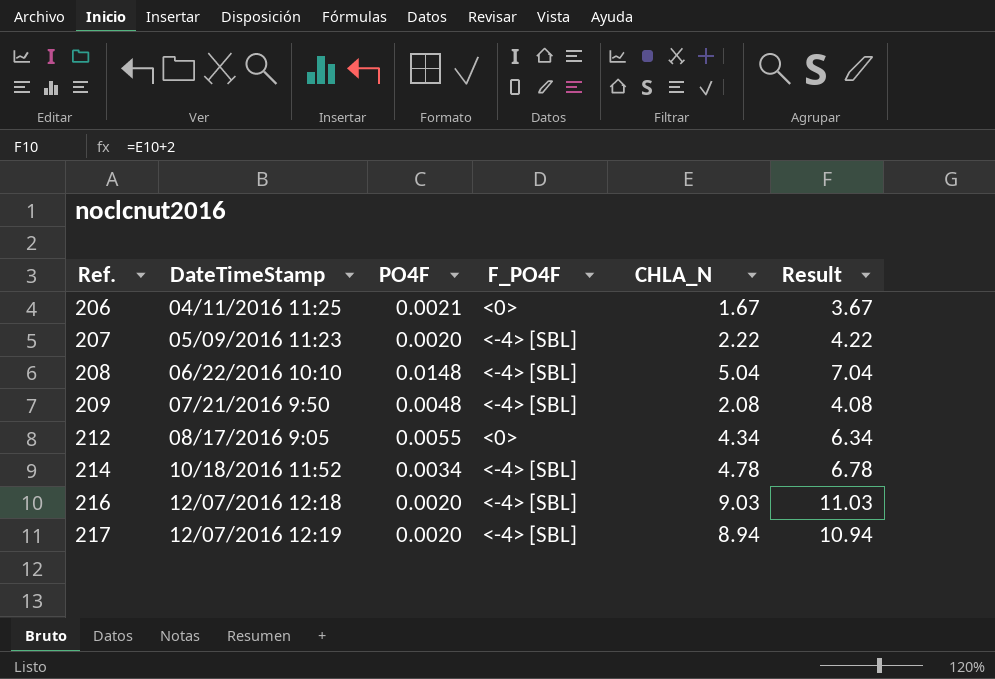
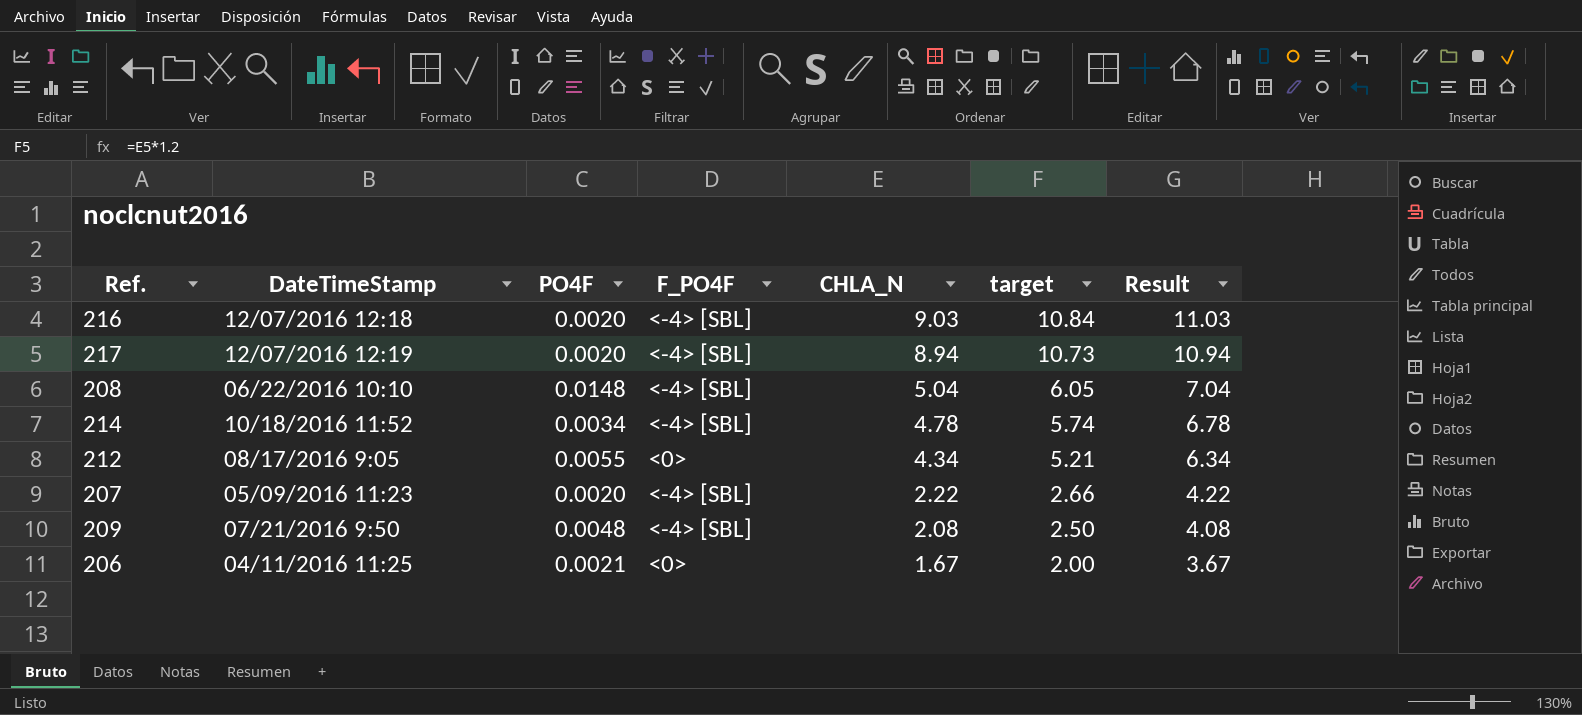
row order: Ref. ascending -> CHLA_N descending
column target | formula: none -> [CHLA_N] * 1.2

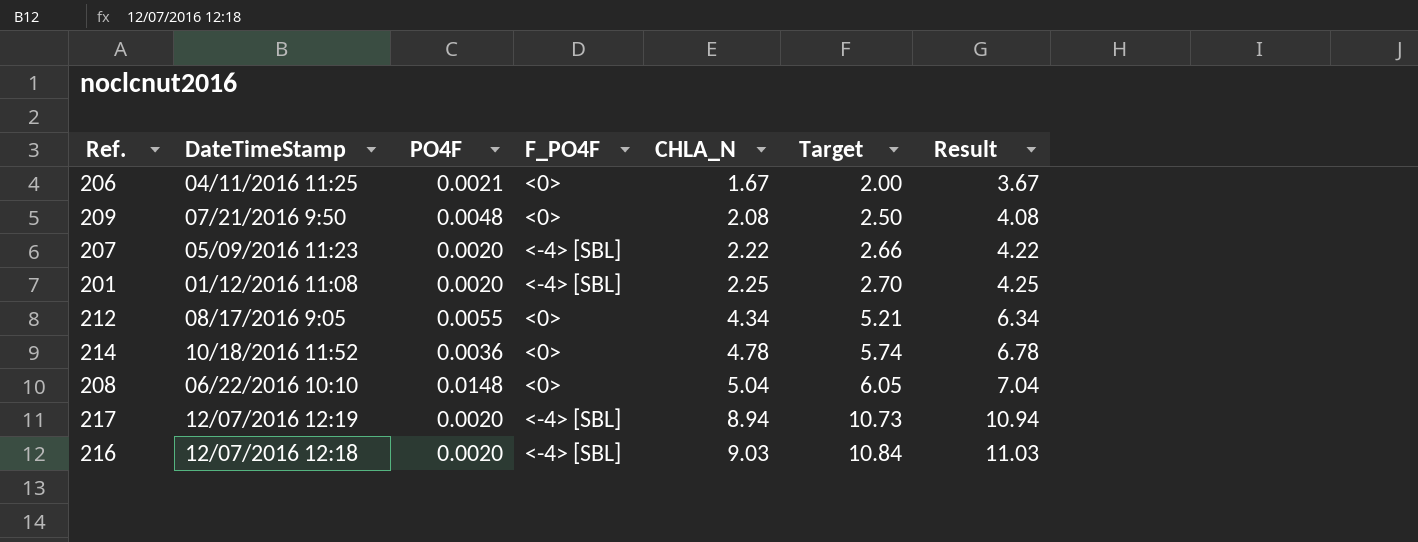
row order: CHLA_N descending -> CHLA_N ascending
column name: target -> Target
209 | F_PO4F: <-4> [SBL] -> <0>
row 201: none -> 01/12/2016 11:08 | 0.0020 | <-4> [SBL] | 2.25 | 2.70 | 4.25
214 | PO4F: 0.0034 -> 0.0036
214 | F_PO4F: <-4> [SBL] -> <0>
208 | F_PO4F: <-4> [SBL] -> <0>

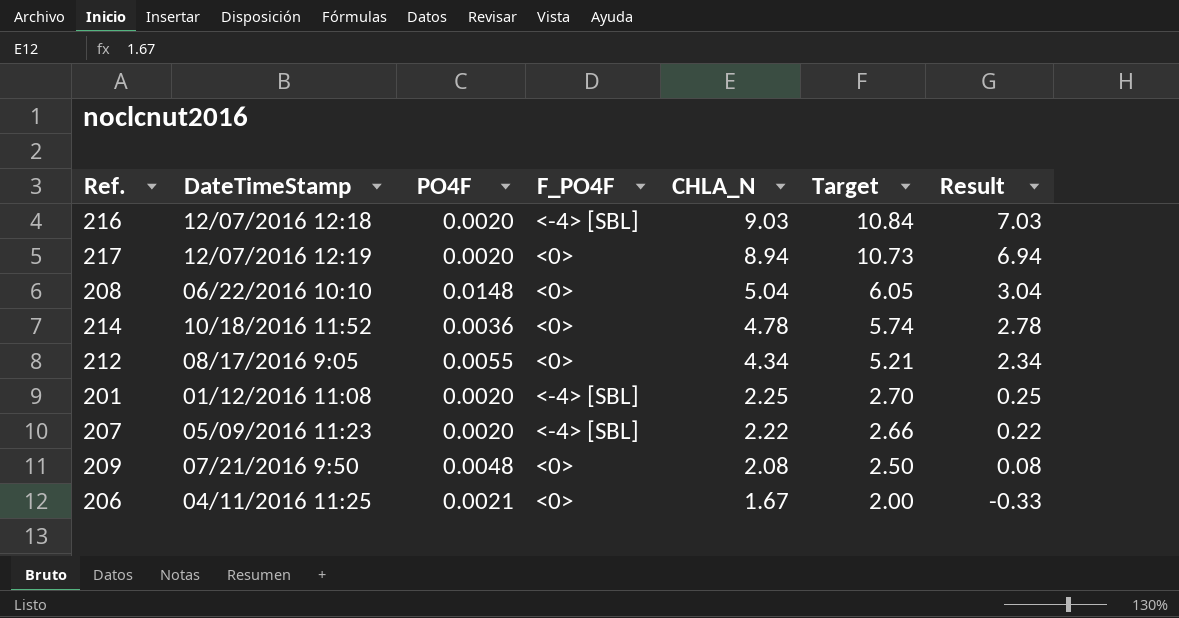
row order: CHLA_N ascending -> CHLA_N descending
column Result | formula: [CHLA_N] + 2 -> [CHLA_N] - 2
217 | F_PO4F: <-4> [SBL] -> <0>

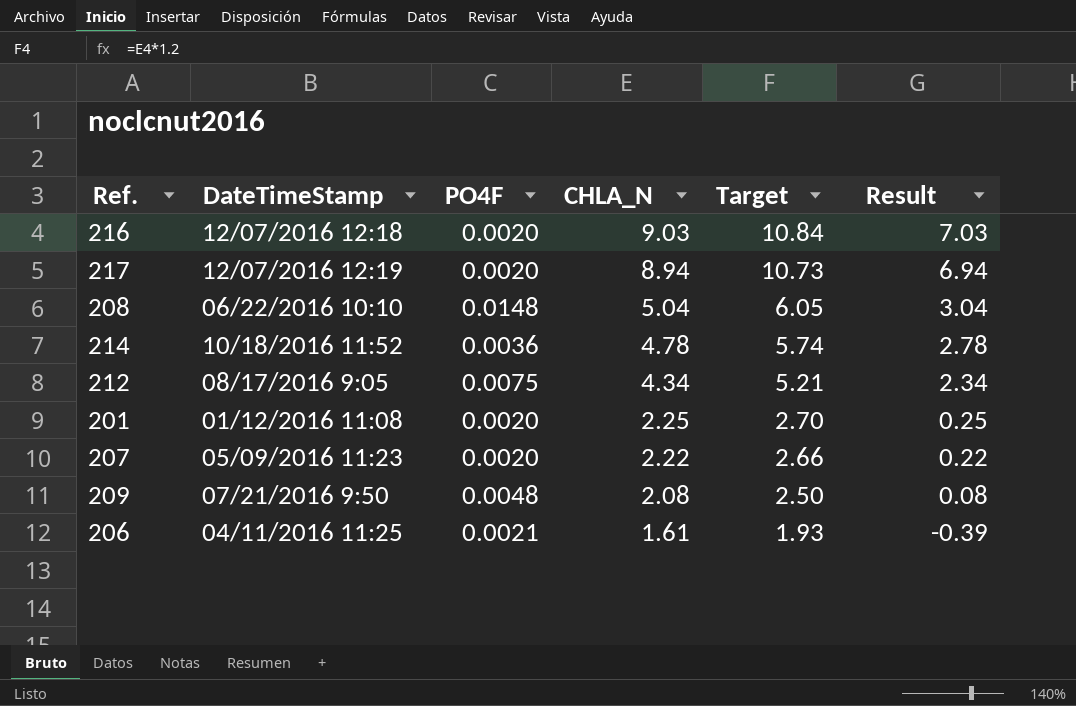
column F_PO4F | position: 4 -> none
212 | PO4F: 0.0055 -> 0.0075
206 | CHLA_N: 1.67 -> 1.61
206 | Target: 2.00 -> 1.93
206 | Result: -0.33 -> -0.39

